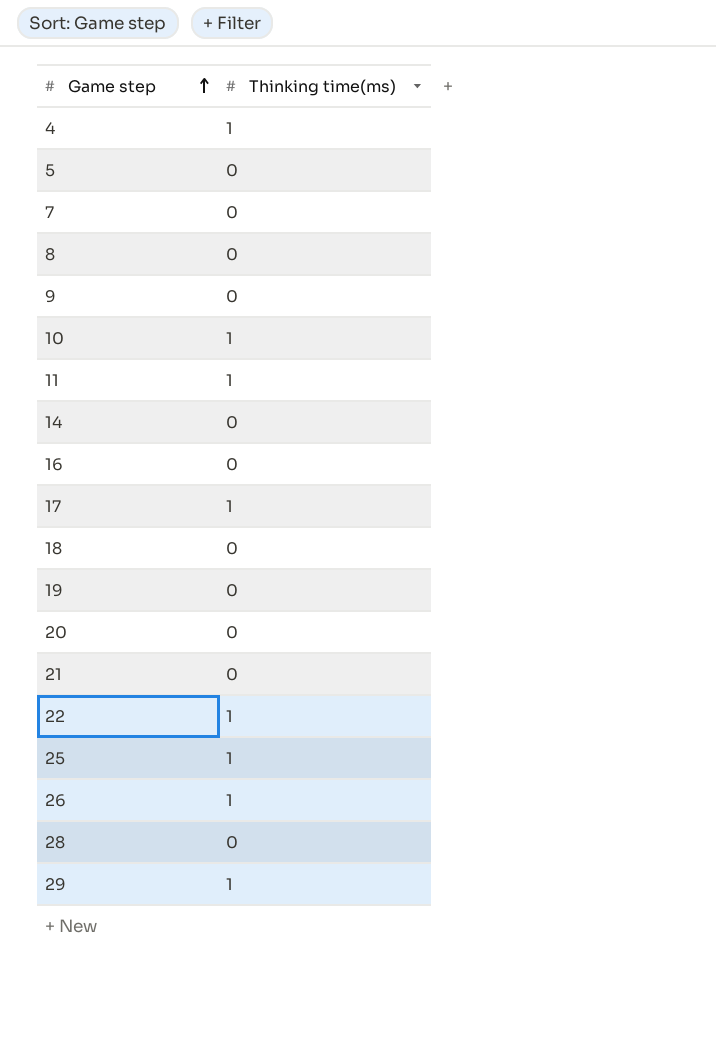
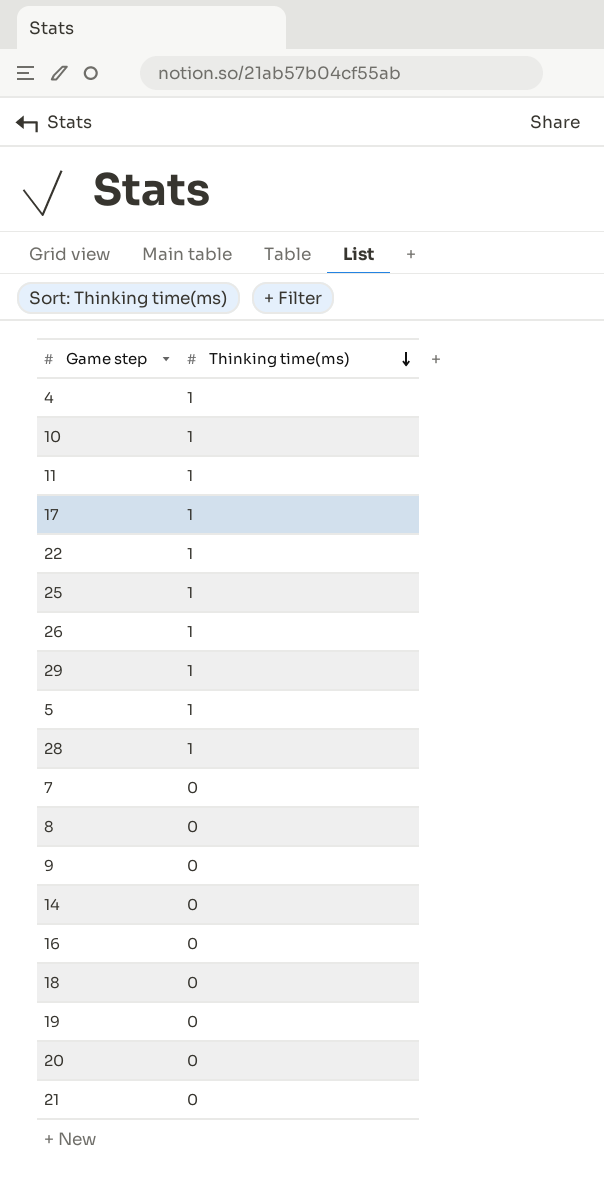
row order: Game step ascending -> Thinking time(ms) descending
5 | Thinking time(ms): 0 -> 1
28 | Thinking time(ms): 0 -> 1

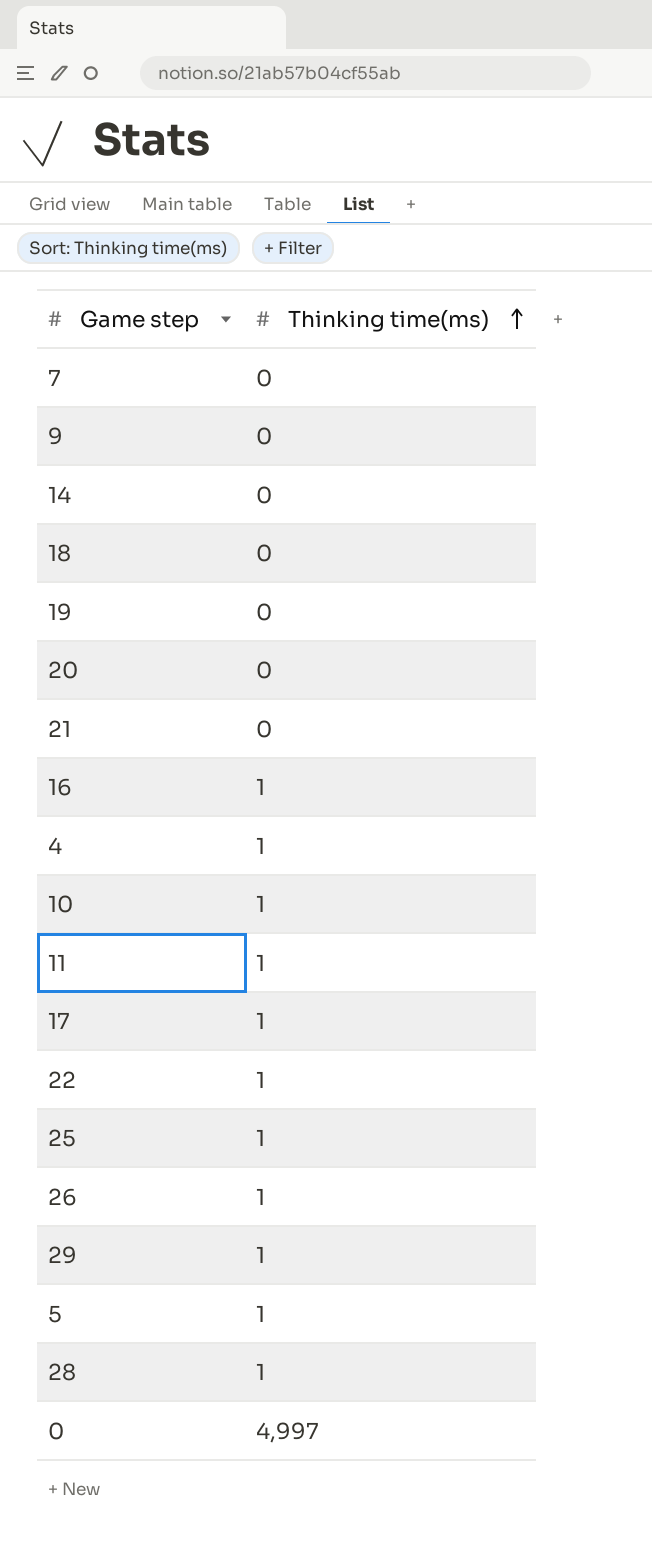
row order: Thinking time(ms) descending -> Thinking time(ms) ascending
row 8: 0 -> none
16 | Thinking time(ms): 0 -> 1
row 0: none -> 4,997

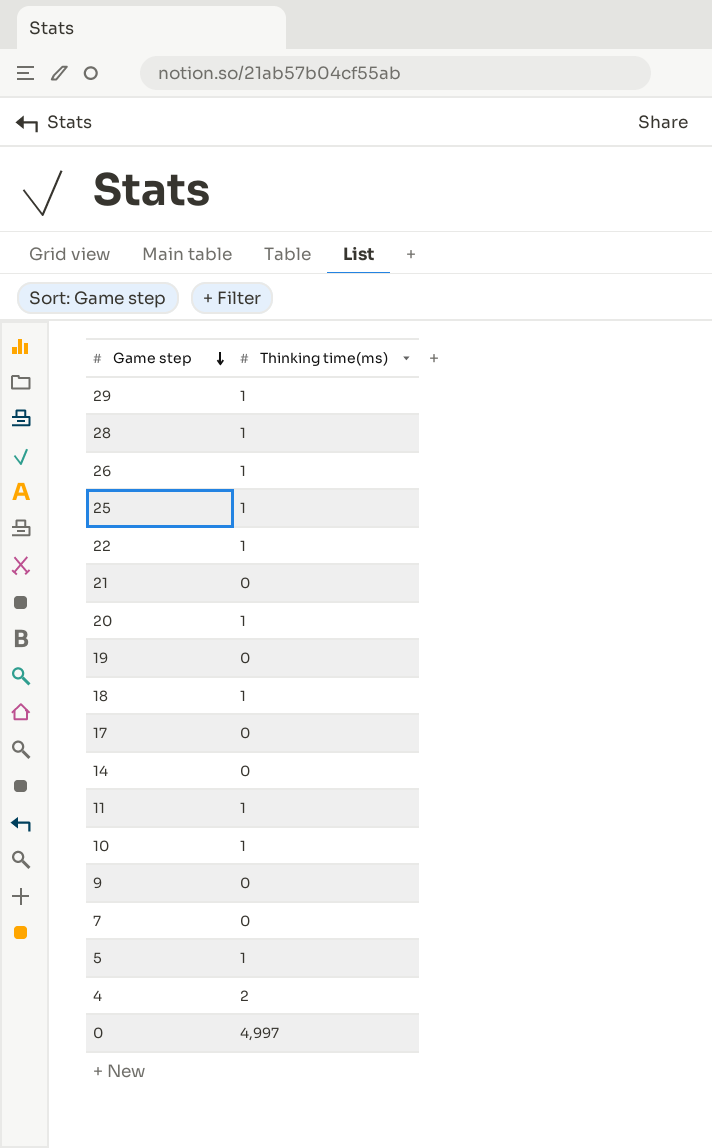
row order: Thinking time(ms) ascending -> Game step descending
row 16: 1 -> none
20 | Thinking time(ms): 0 -> 1
18 | Thinking time(ms): 0 -> 1
17 | Thinking time(ms): 1 -> 0
4 | Thinking time(ms): 1 -> 2

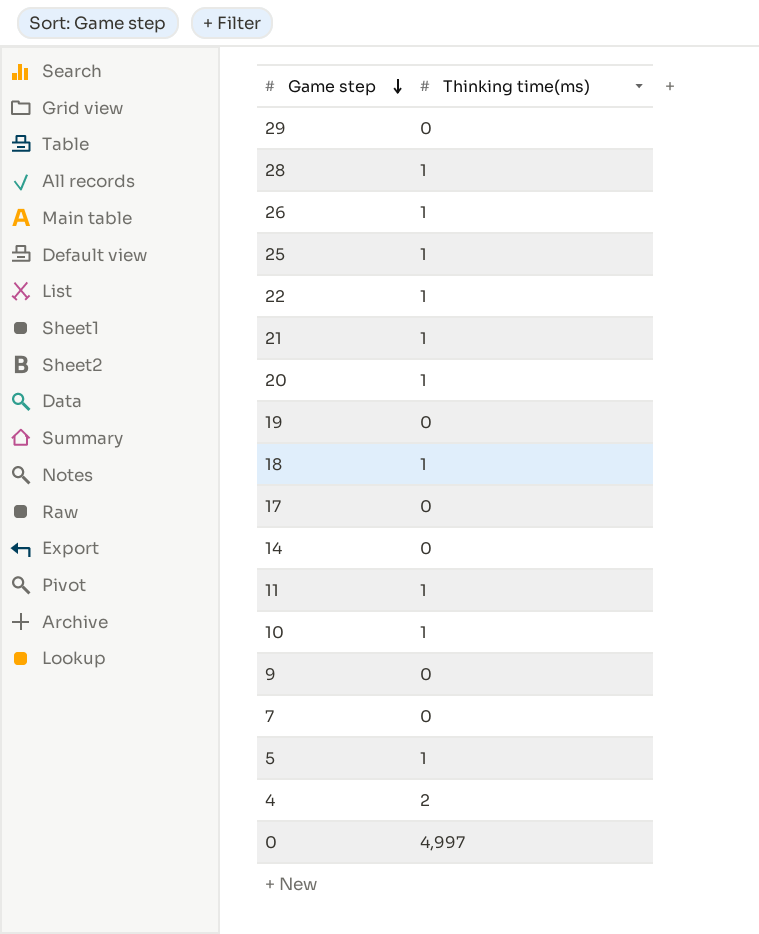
29 | Thinking time(ms): 1 -> 0
21 | Thinking time(ms): 0 -> 1

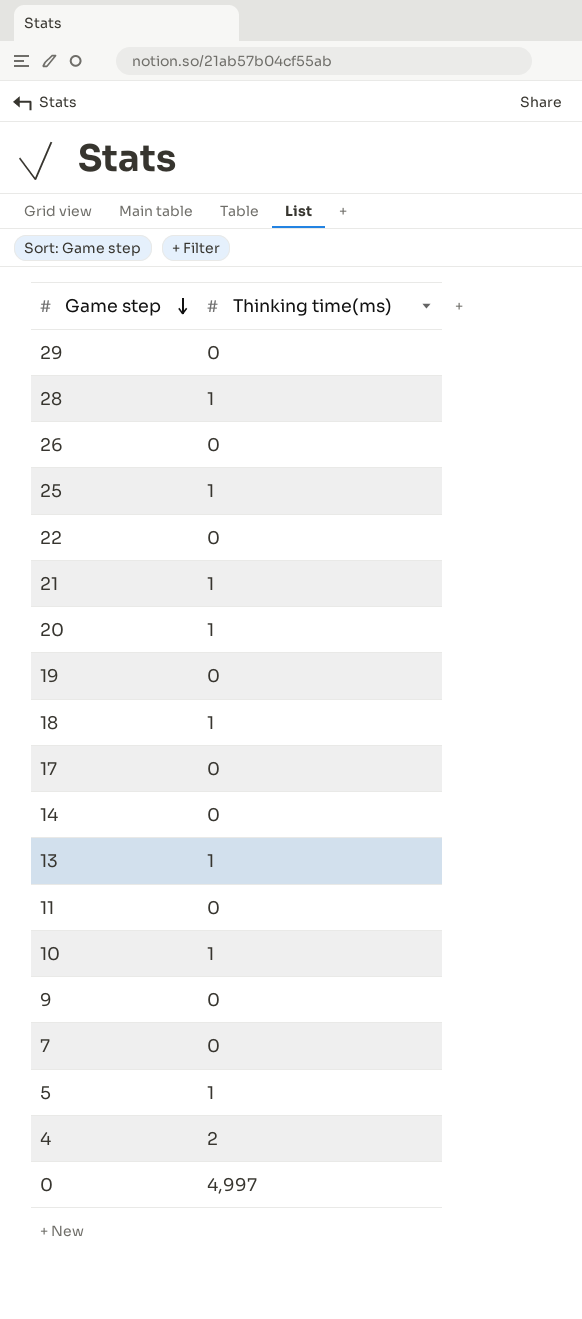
26 | Thinking time(ms): 1 -> 0
22 | Thinking time(ms): 1 -> 0
row 13: none -> 1
11 | Thinking time(ms): 1 -> 0

